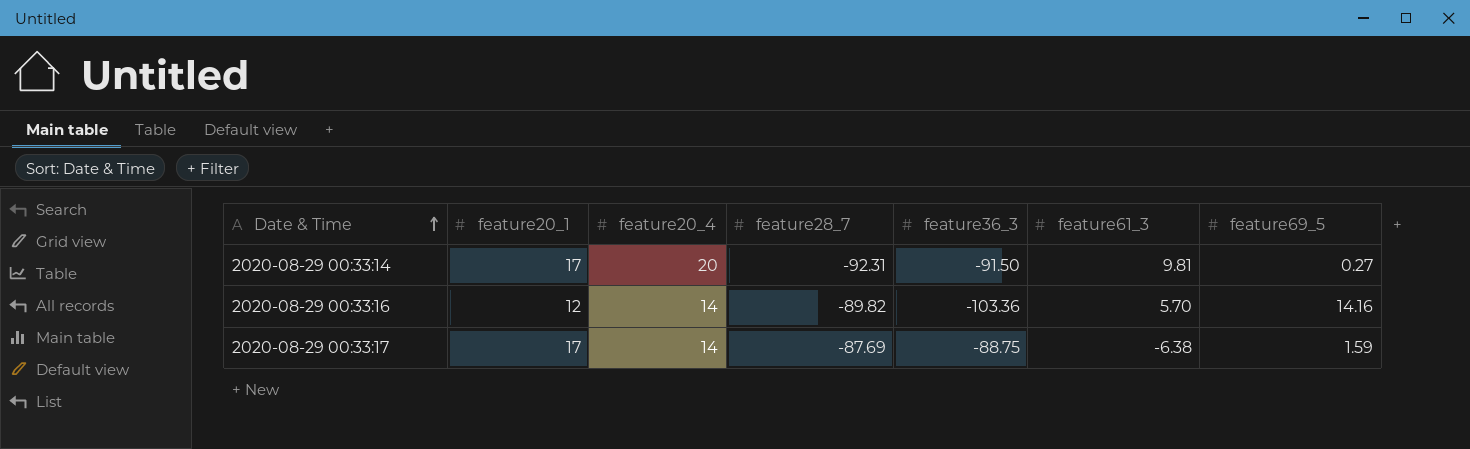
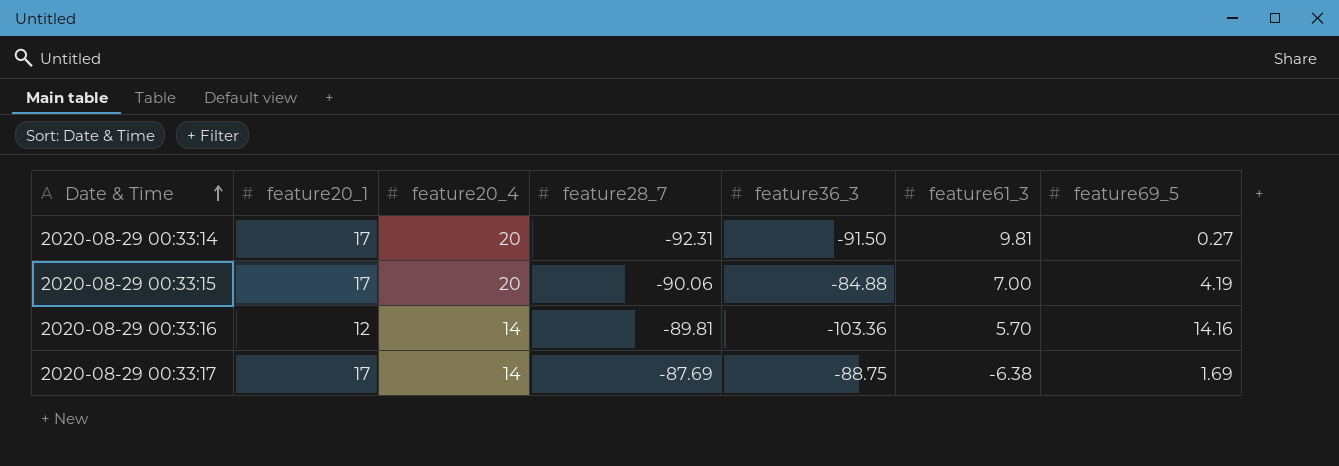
row 2020-08-29 00:33:15: none -> 17 | 20 | -90.06 | -84.88 | 7.00 | 4.19
2020-08-29 00:33:16 | feature28_7: -89.82 -> -89.81
2020-08-29 00:33:17 | feature69_5: 1.59 -> 1.69

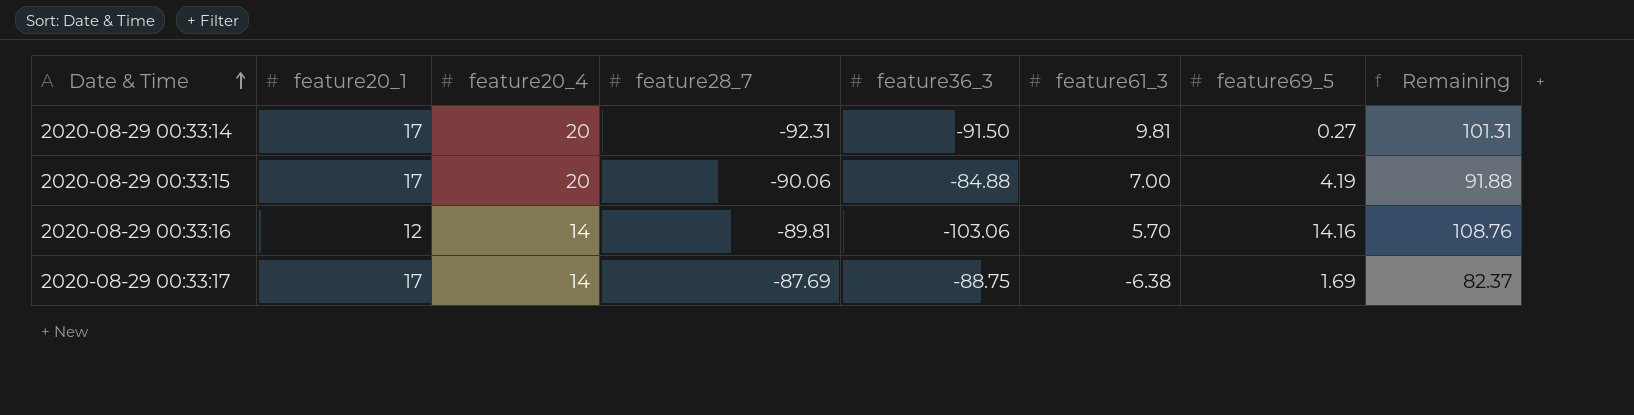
column Remaining | formula: none -> [feature61_3] - [feature36_3]
2020-08-29 00:33:16 | feature36_3: -103.36 -> -103.06

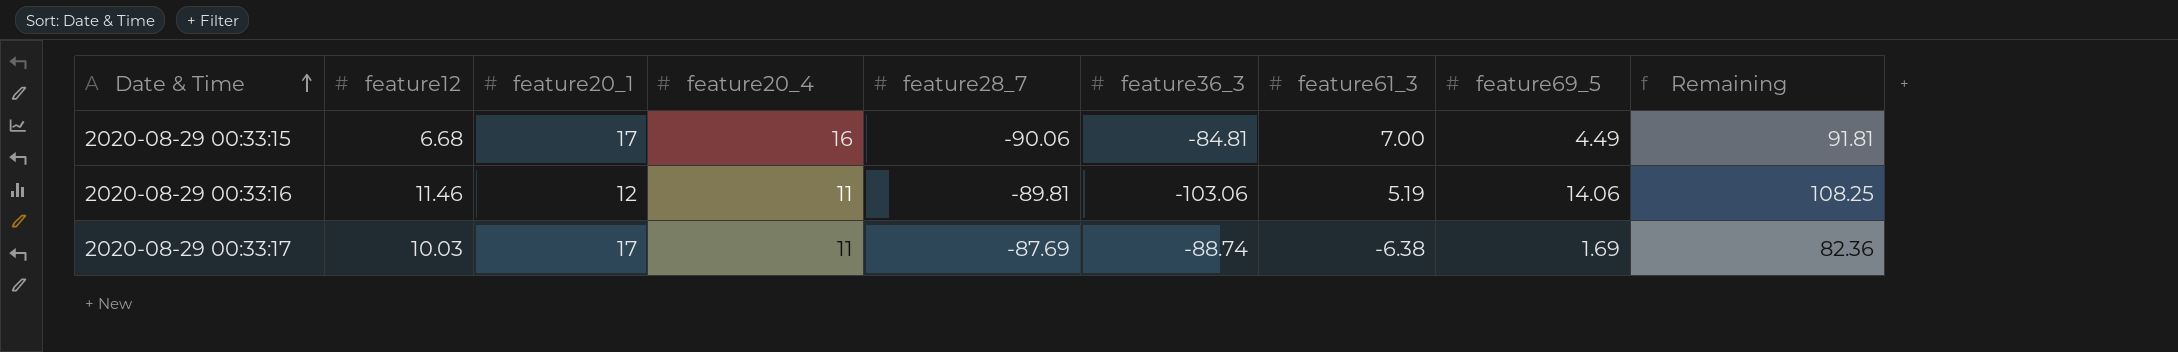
column feature12 | position: none -> 2
row 2020-08-29 00:33:14: 17 | 20 | -92.31 | -91.50 | 9.81 | 0.27 | 101.31 -> none
2020-08-29 00:33:15 | feature20_4: 20 -> 16
2020-08-29 00:33:15 | feature36_3: -84.88 -> -84.81
2020-08-29 00:33:15 | feature69_5: 4.19 -> 4.49
2020-08-29 00:33:15 | Remaining: 91.88 -> 91.81
2020-08-29 00:33:16 | feature20_4: 14 -> 11
2020-08-29 00:33:16 | feature61_3: 5.70 -> 5.19
2020-08-29 00:33:16 | feature69_5: 14.16 -> 14.06
2020-08-29 00:33:16 | Remaining: 108.76 -> 108.25
2020-08-29 00:33:17 | feature20_4: 14 -> 11
2020-08-29 00:33:17 | feature36_3: -88.75 -> -88.74
2020-08-29 00:33:17 | Remaining: 82.37 -> 82.36

